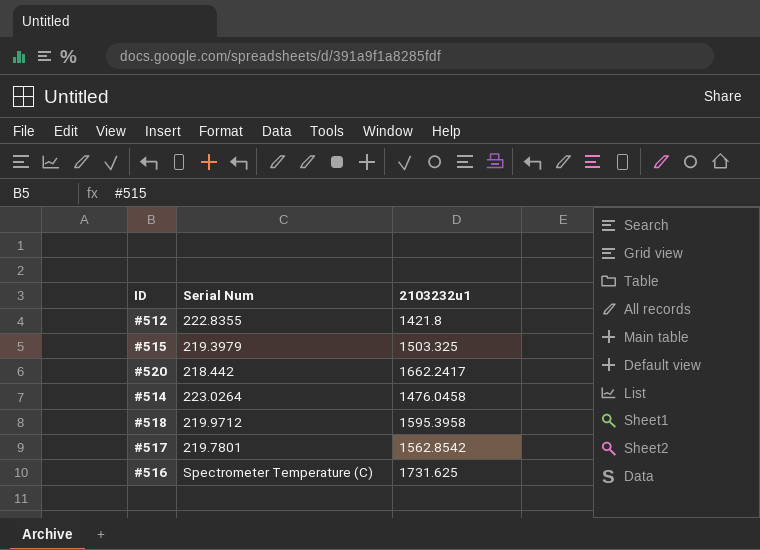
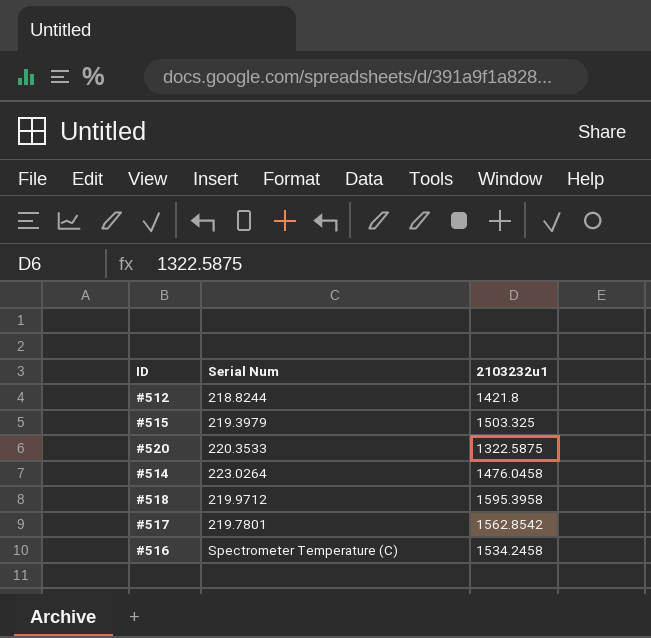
#512 | Serial Num: 222.8355 -> 218.8244
#520 | Serial Num: 218.442 -> 220.3533
#520 | 2103232u1: 1662.2417 -> 1322.5875
#516 | 2103232u1: 1731.625 -> 1534.2458

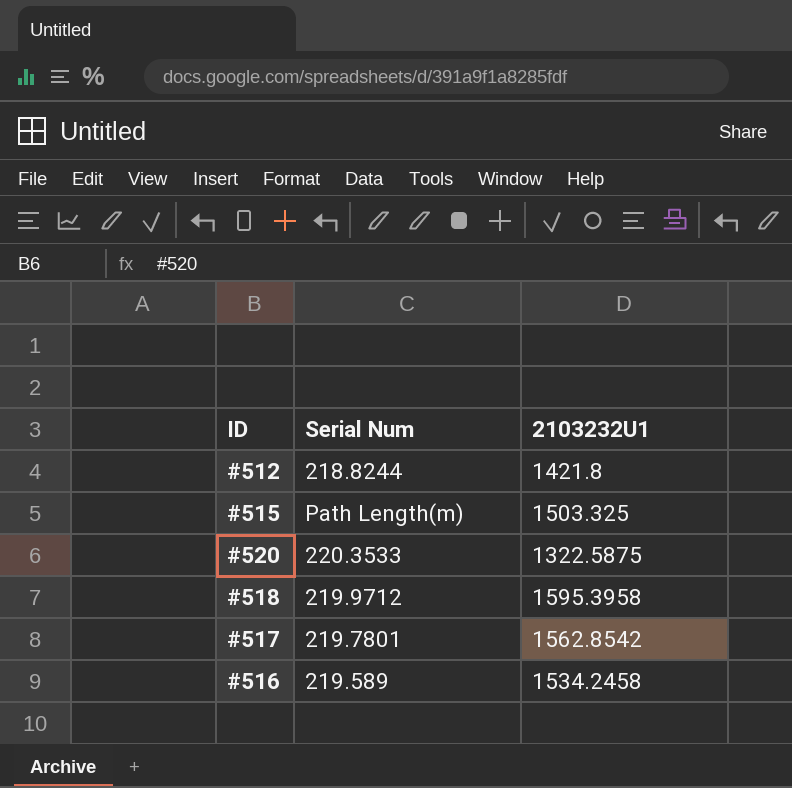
column name: 2103232u1 -> 2103232U1
row #514: 223.0264 | 1476.0458 -> none
#515 | Serial Num: 219.3979 -> Path Length(m)
#516 | Serial Num: Spectrometer Temperature (C) -> 219.589

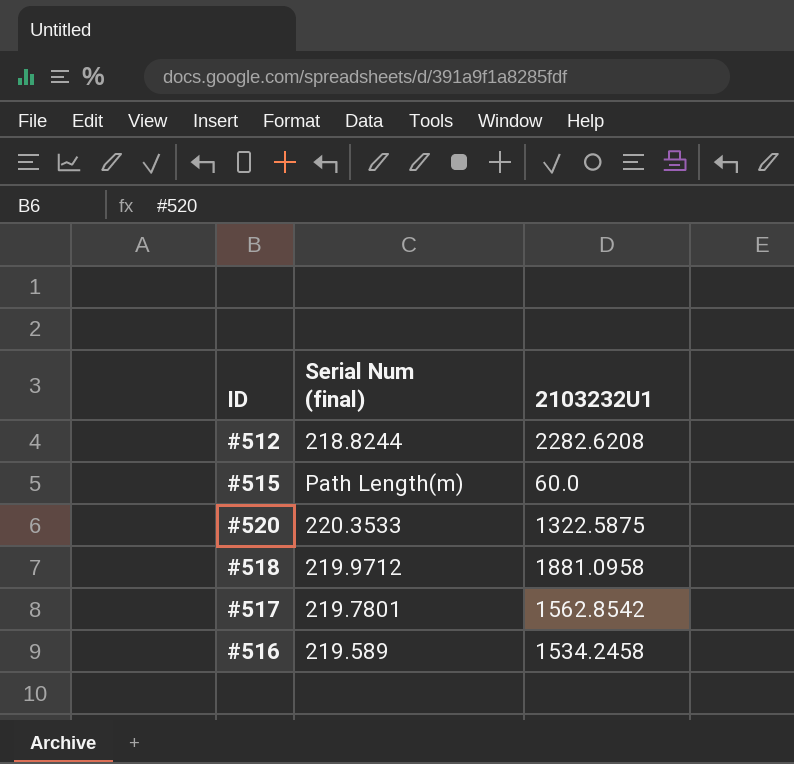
column name: Serial Num -> Serial Num (final)
#512 | 2103232U1: 1421.8 -> 2282.6208
#515 | 2103232U1: 1503.325 -> 60.0
#518 | 2103232U1: 1595.3958 -> 1881.0958

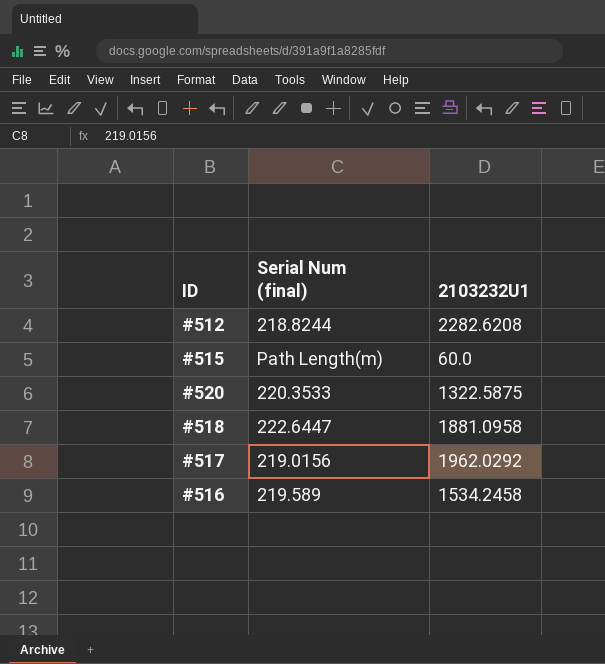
#518 | Serial Num (final): 219.9712 -> 222.6447
#517 | Serial Num (final): 219.7801 -> 219.0156
#517 | 2103232U1: 1562.8542 -> 1962.0292

